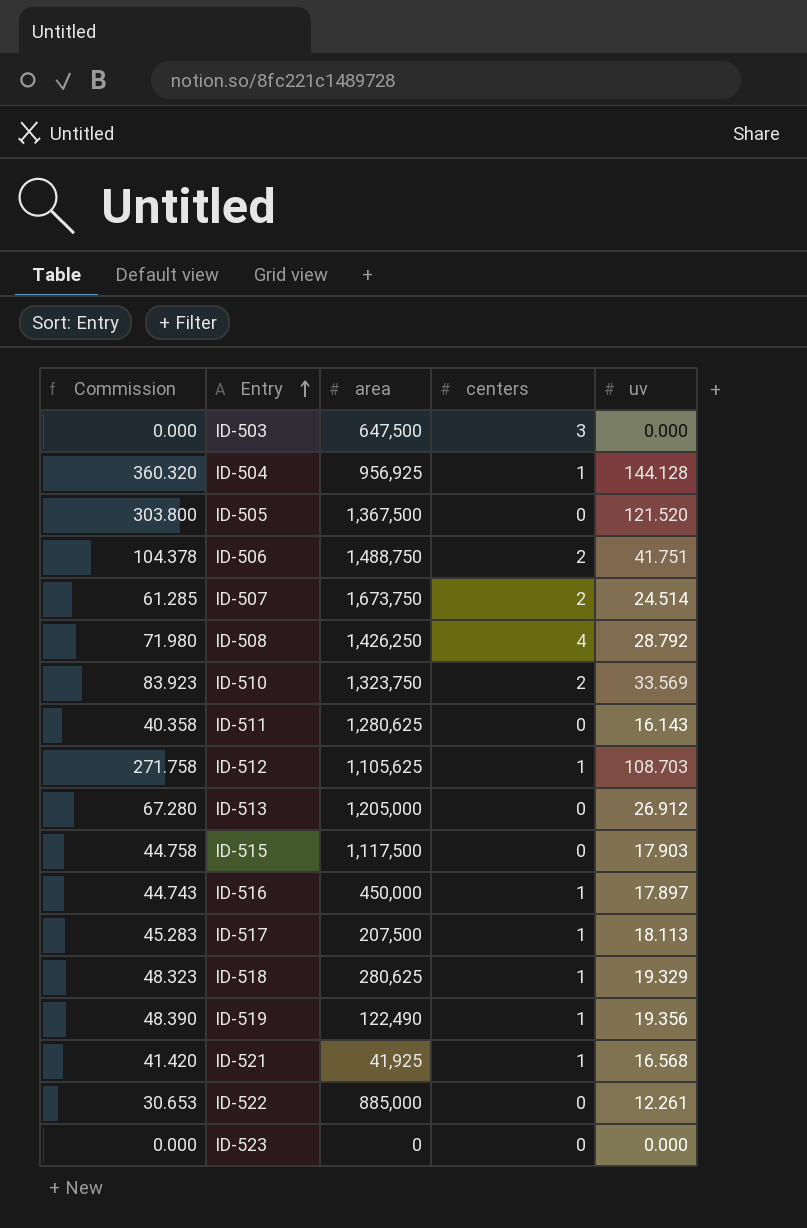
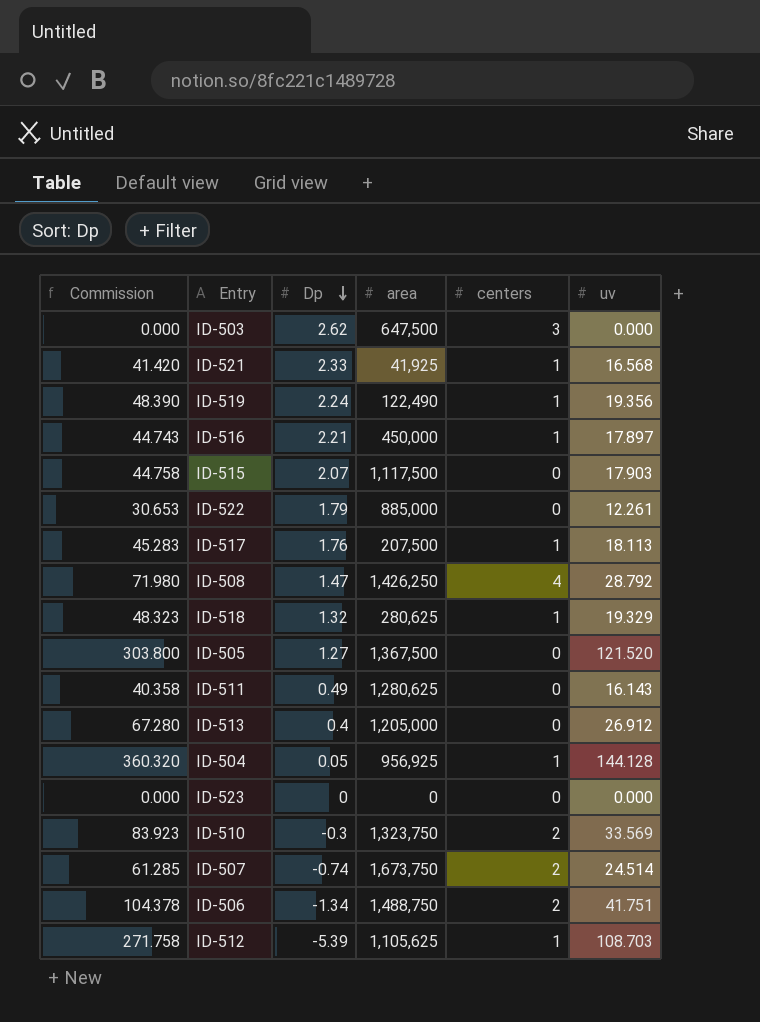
row order: Entry ascending -> Dp descending
column Dp | position: none -> 3

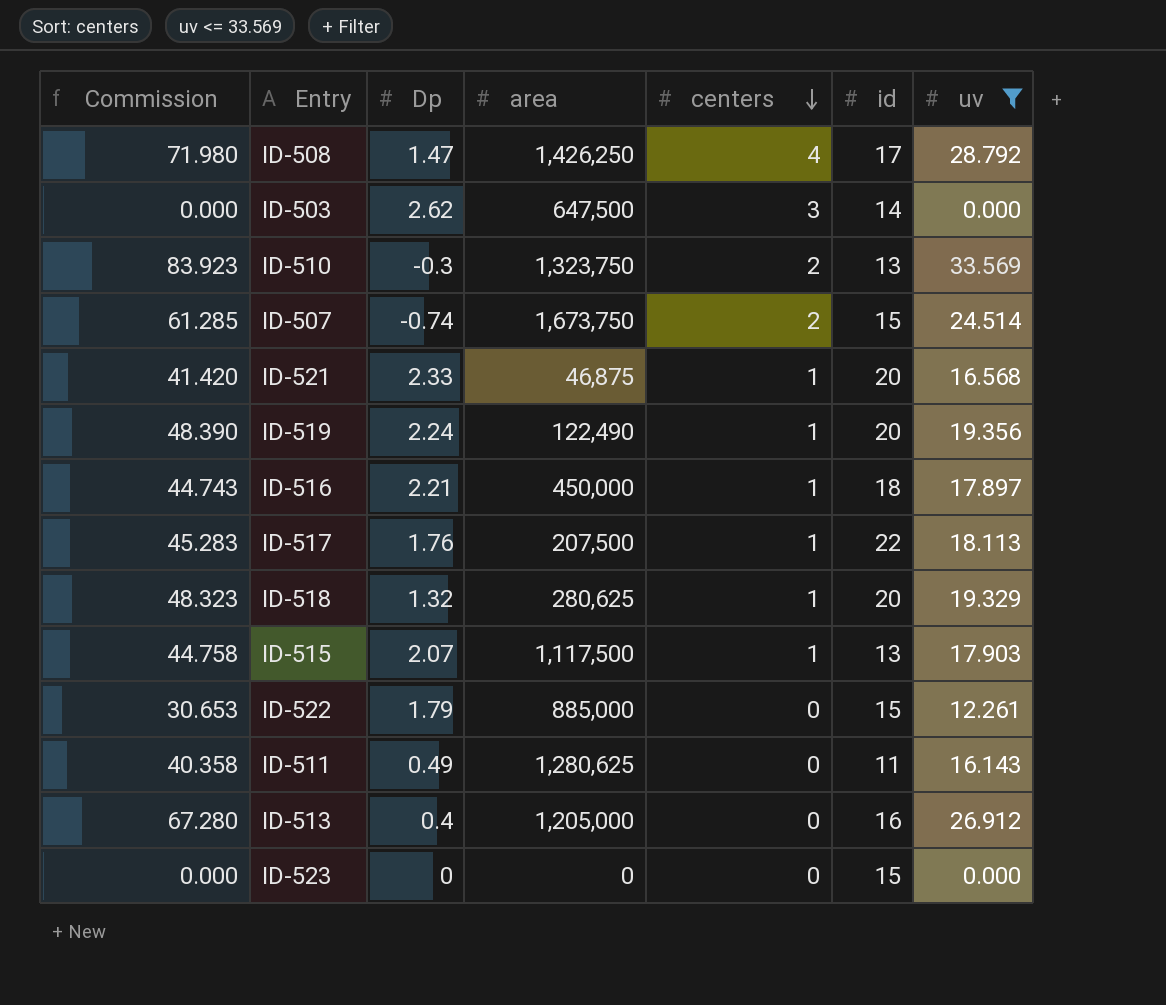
filter: none -> uv <= 33.569
row order: Dp descending -> centers descending
column id | position: none -> 6
ID-521 | area: 41,925 -> 46,875
ID-515 | centers: 0 -> 1

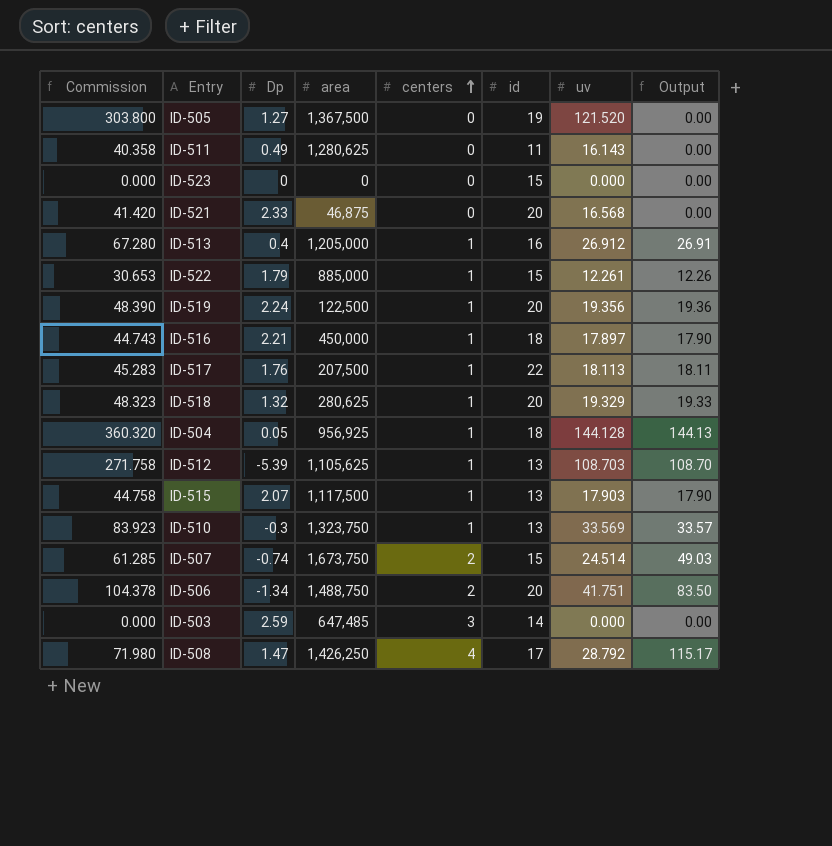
filter: uv <= 33.569 -> none
row order: centers descending -> centers ascending
column Output | formula: none -> [centers] * [uv]
ID-521 | centers: 1 -> 0
ID-513 | centers: 0 -> 1
ID-522 | centers: 0 -> 1
ID-519 | area: 122,490 -> 122,500
ID-510 | centers: 2 -> 1
ID-503 | Dp: 2.62 -> 2.59
ID-503 | area: 647,500 -> 647,485

